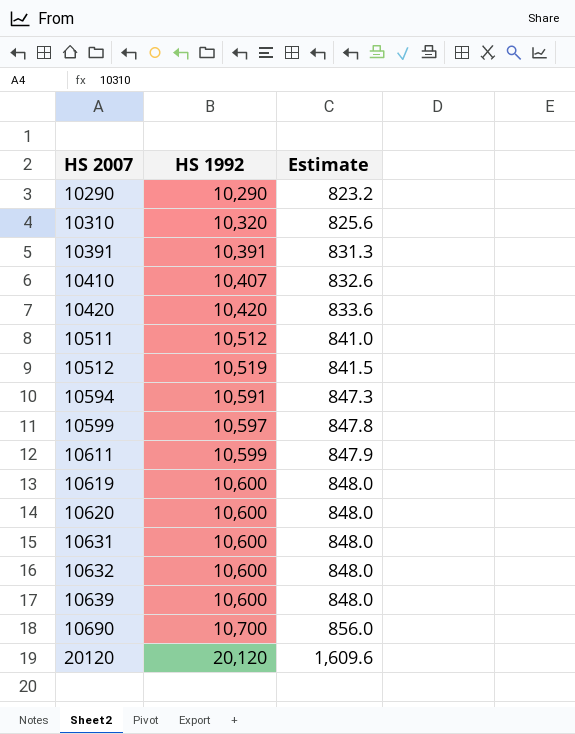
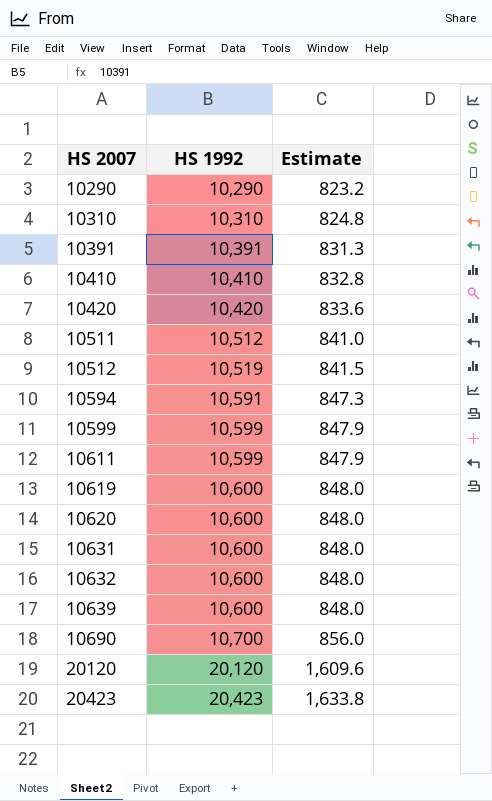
10310 | HS 1992: 10,320 -> 10,310
10310 | Estimate: 825.6 -> 824.8
10410 | HS 1992: 10,407 -> 10,410
10410 | Estimate: 832.6 -> 832.8
10599 | HS 1992: 10,597 -> 10,599
10599 | Estimate: 847.8 -> 847.9
row 20423: none -> 20,423 | 1,633.8

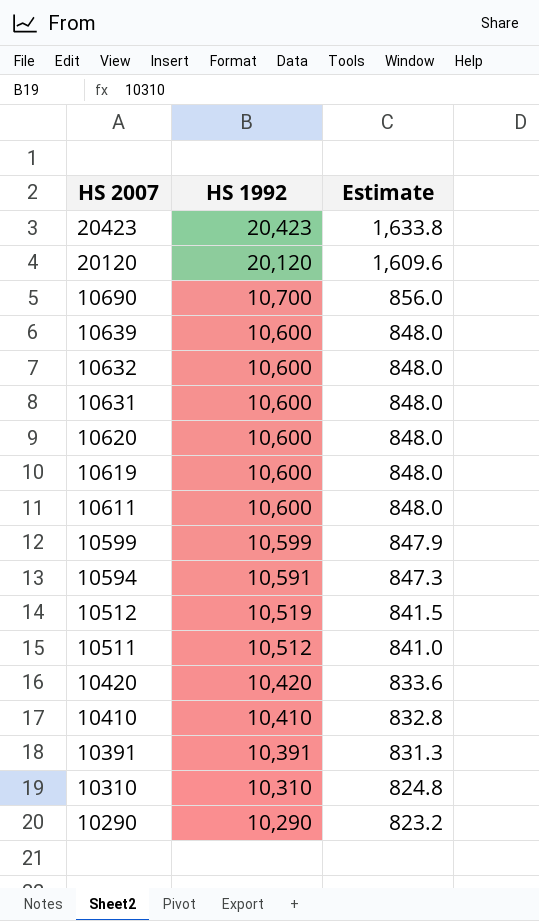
row order: HS 2007 ascending -> HS 2007 descending
10611 | HS 1992: 10,599 -> 10,600
10611 | Estimate: 847.9 -> 848.0

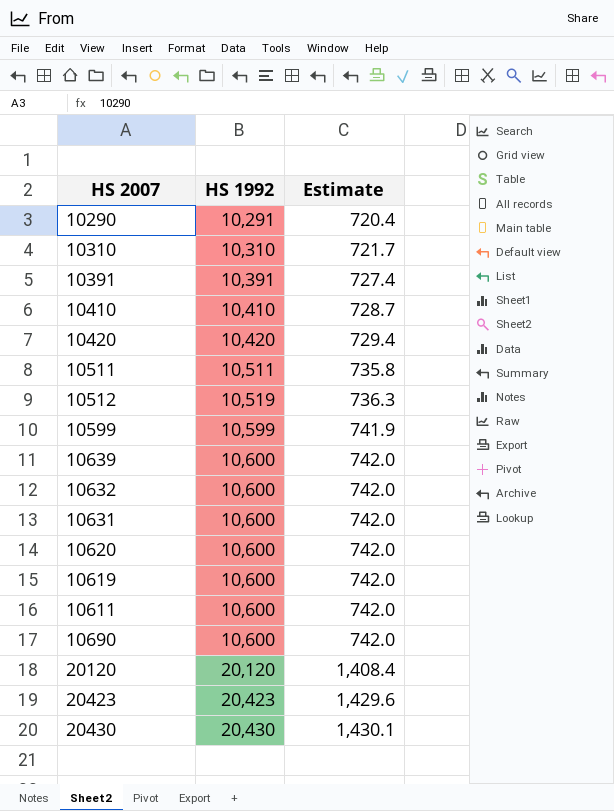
row order: HS 2007 descending -> HS 1992 ascending
column Estimate | formula: [HS 1992] * 0.08 -> [HS 1992] * 0.07
row 10594: 10,591 | 847.3 -> none
10290 | HS 1992: 10,290 -> 10,291
10511 | HS 1992: 10,512 -> 10,511
10690 | HS 1992: 10,700 -> 10,600
row 20430: none -> 20,430 | 1,430.1

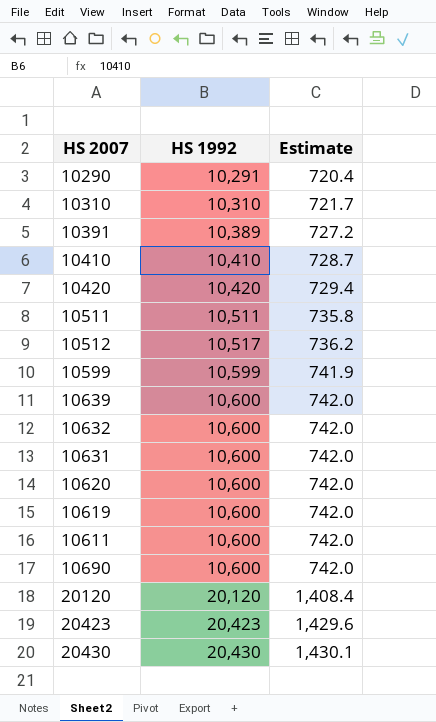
10391 | HS 1992: 10,391 -> 10,389
10391 | Estimate: 727.4 -> 727.2
10512 | HS 1992: 10,519 -> 10,517
10512 | Estimate: 736.3 -> 736.2

